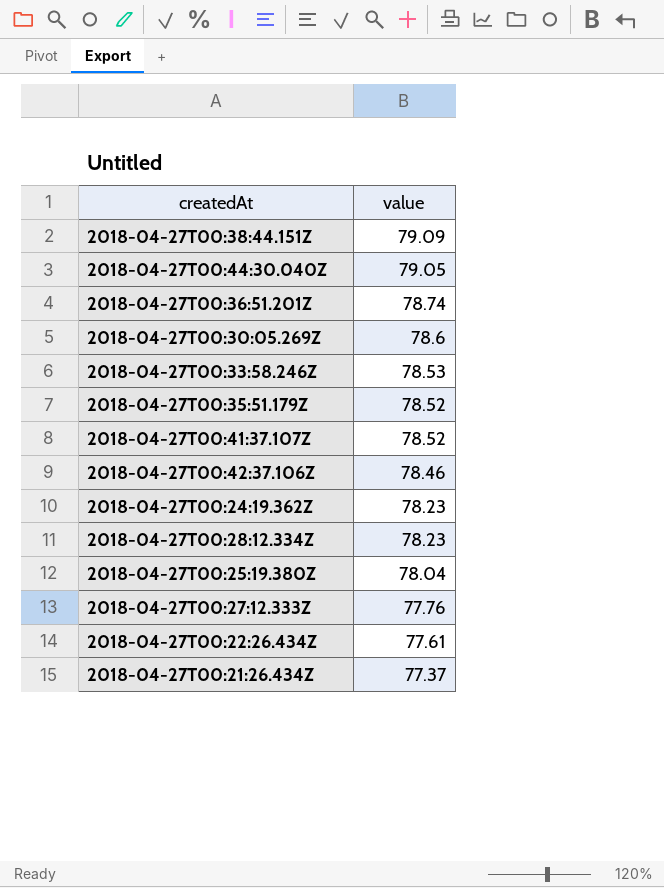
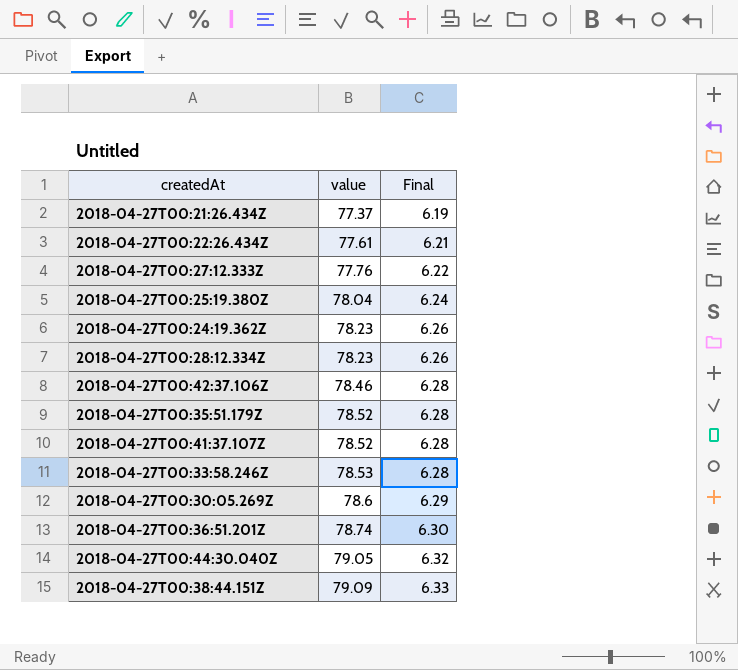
row order: value descending -> value ascending
column Final | formula: none -> [value] * 0.08

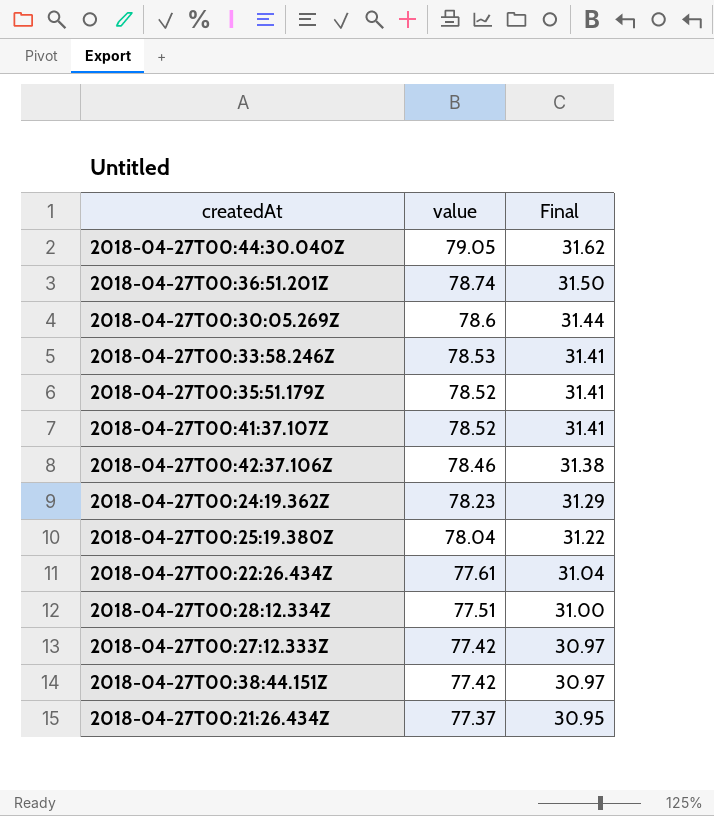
row order: value ascending -> value descending
column Final | formula: [value] * 0.08 -> [value] * 0.4
2018-04-27T00:28:12.334Z | value: 78.23 -> 77.51
2018-04-27T00:27:12.333Z | value: 77.76 -> 77.42
2018-04-27T00:38:44.151Z | value: 79.09 -> 77.42

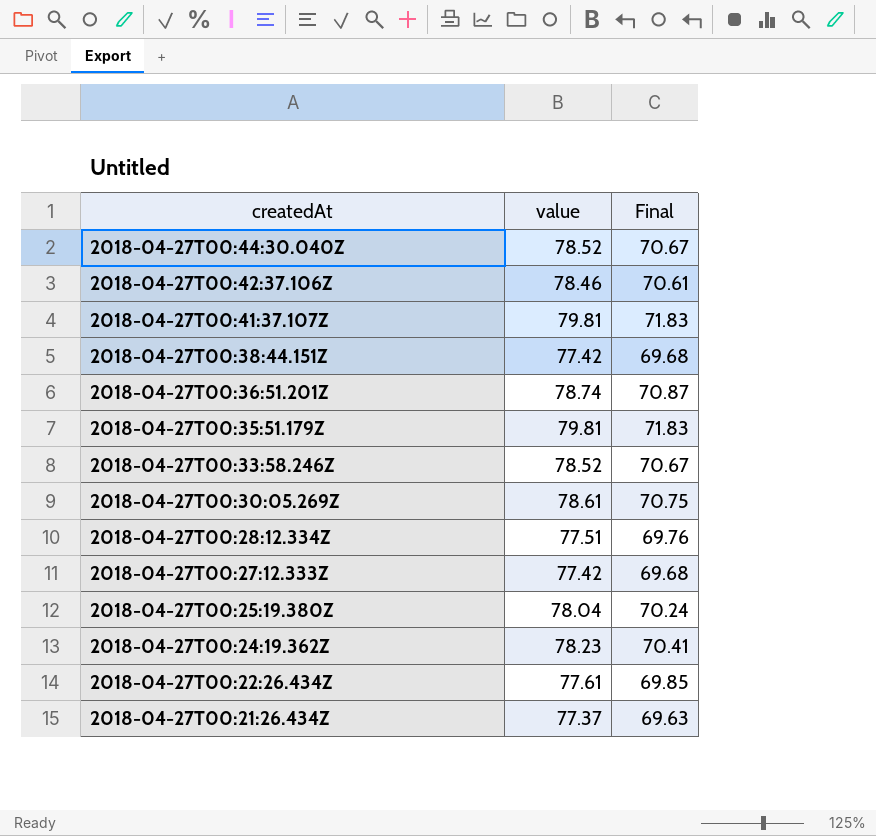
row order: value descending -> createdAt descending
column Final | formula: [value] * 0.4 -> [value] * 0.9
2018-04-27T00:44:30.040Z | value: 79.05 -> 78.52
2018-04-27T00:41:37.107Z | value: 78.52 -> 79.81
2018-04-27T00:35:51.179Z | value: 78.52 -> 79.81
2018-04-27T00:33:58.246Z | value: 78.53 -> 78.52
2018-04-27T00:30:05.269Z | value: 78.6 -> 78.61

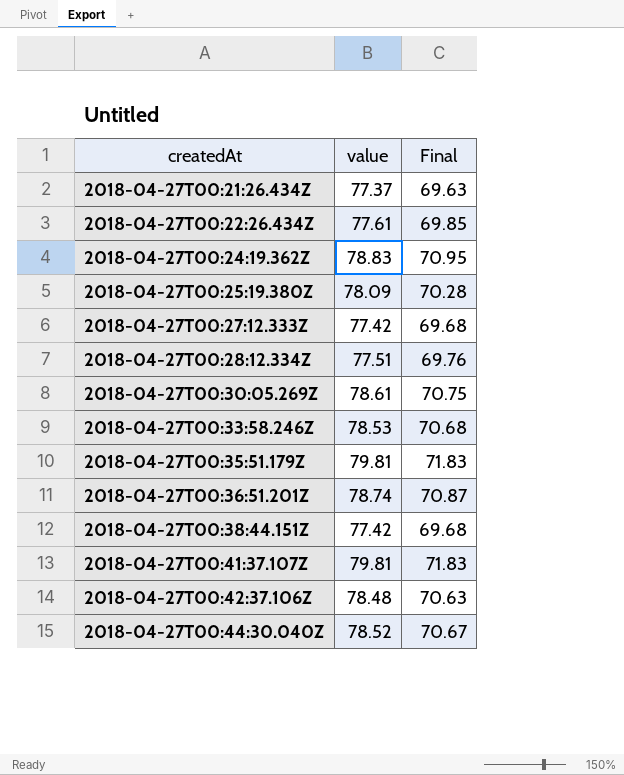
row order: createdAt descending -> createdAt ascending
2018-04-27T00:24:19.362Z | value: 78.23 -> 78.83
2018-04-27T00:24:19.362Z | Final: 70.41 -> 70.95
2018-04-27T00:25:19.380Z | value: 78.04 -> 78.09
2018-04-27T00:25:19.380Z | Final: 70.24 -> 70.28
2018-04-27T00:33:58.246Z | value: 78.52 -> 78.53
2018-04-27T00:33:58.246Z | Final: 70.67 -> 70.68
2018-04-27T00:42:37.106Z | value: 78.46 -> 78.48
2018-04-27T00:42:37.106Z | Final: 70.61 -> 70.63

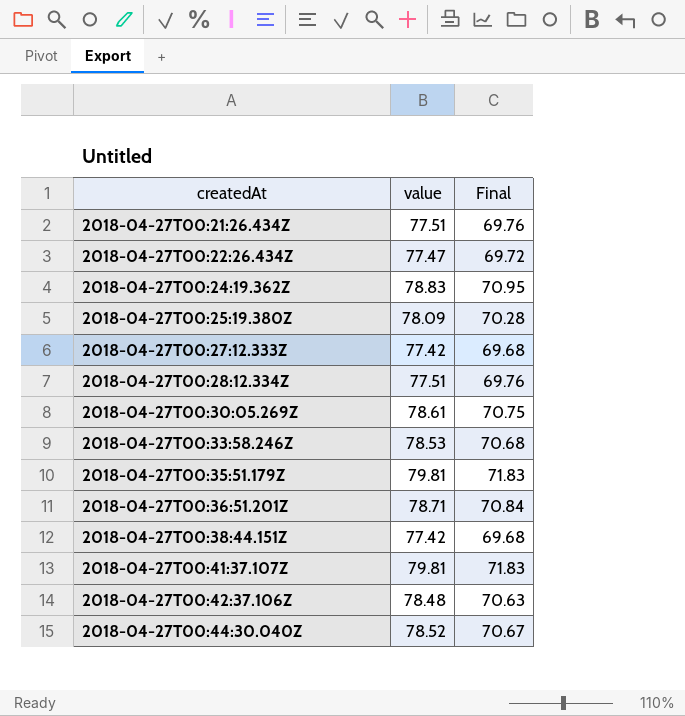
2018-04-27T00:21:26.434Z | value: 77.37 -> 77.51
2018-04-27T00:21:26.434Z | Final: 69.63 -> 69.76
2018-04-27T00:22:26.434Z | value: 77.61 -> 77.47
2018-04-27T00:22:26.434Z | Final: 69.85 -> 69.72
2018-04-27T00:36:51.201Z | value: 78.74 -> 78.71
2018-04-27T00:36:51.201Z | Final: 70.87 -> 70.84

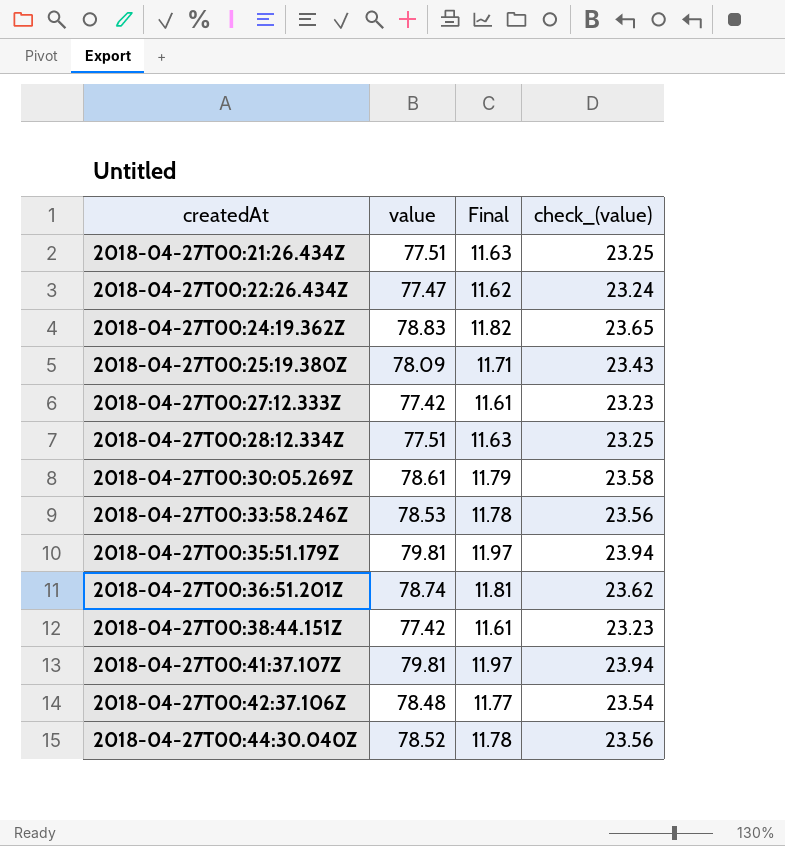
column Final | formula: [value] * 0.9 -> [value] * 0.15
column check_(value) | formula: none -> [value] * 0.3
2018-04-27T00:36:51.201Z | value: 78.71 -> 78.74

